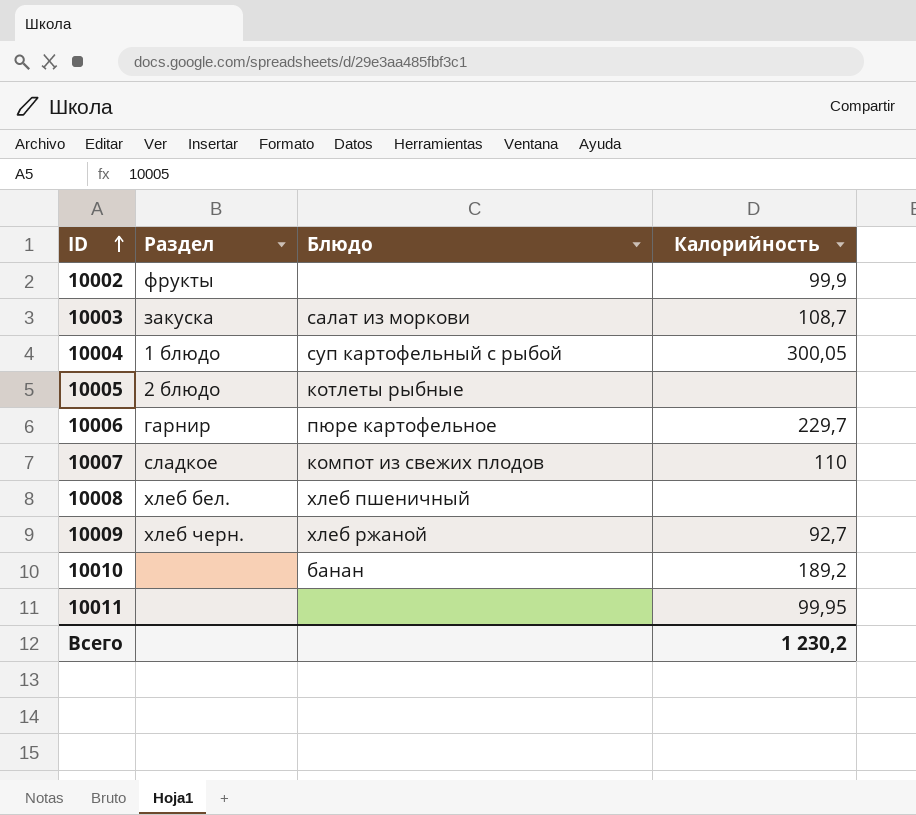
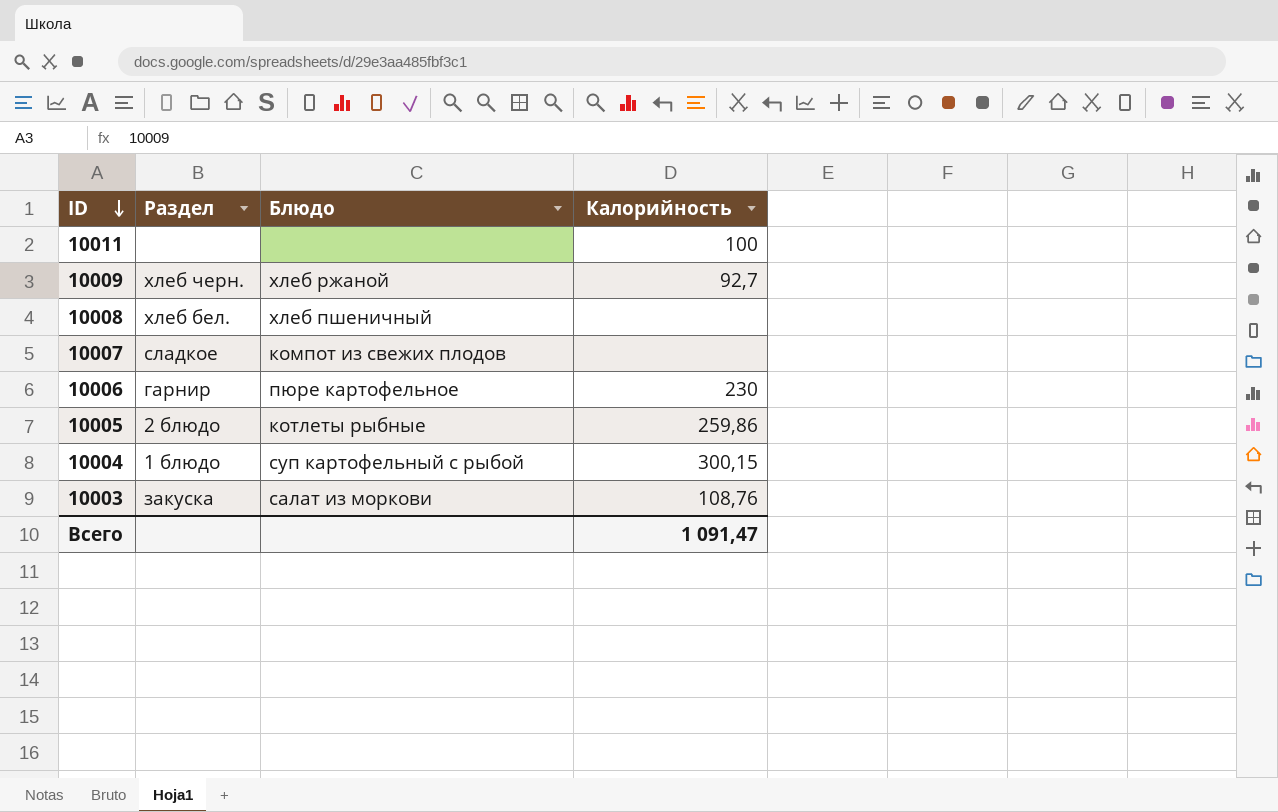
row order: ID ascending -> ID descending
row 10002: фрукты | none | 99,9 -> none
row 10010: none | банан | 189,2 -> none
10011 | Калорийность: 99,95 -> 100
10007 | Калорийность: 110 -> none
10006 | Калорийность: 229,7 -> 230
10005 | Калорийность: none -> 259,86
10004 | Калорийность: 300,05 -> 300,15
10003 | Калорийность: 108,7 -> 108,76
Всего | Калорийность: 1 230,2 -> 1 091,47

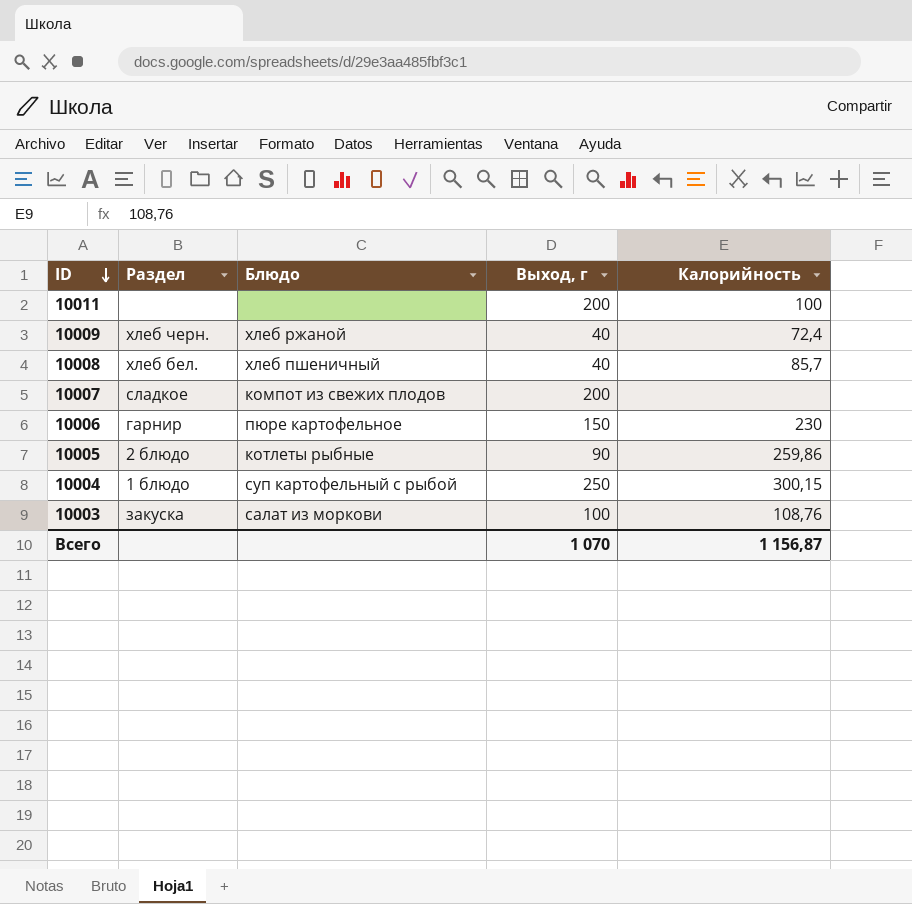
column Выход, г | position: none -> 4
10009 | Калорийность: 92,7 -> 72,4
10008 | Калорийность: none -> 85,7
Всего | Калорийность: 1 091,47 -> 1 156,87

